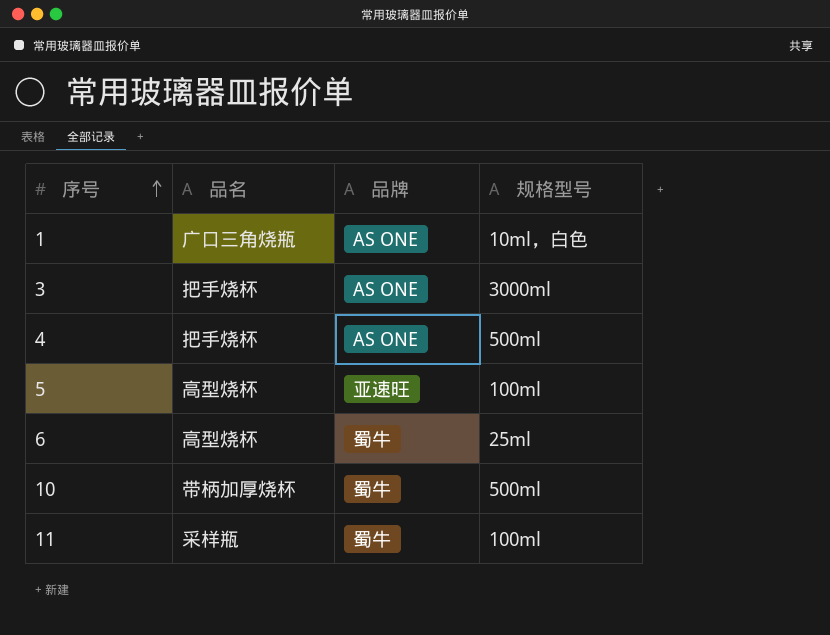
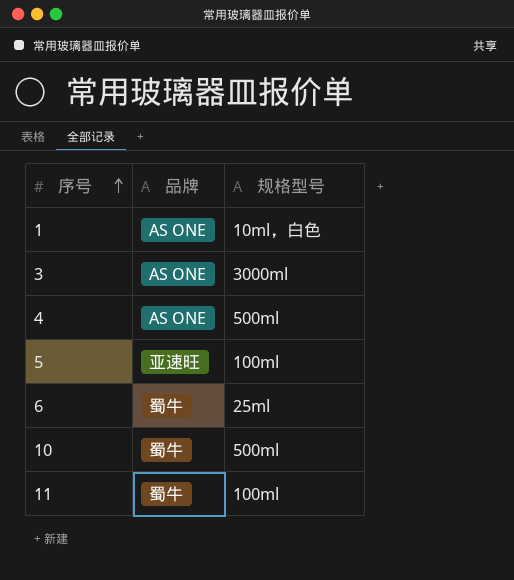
column 品名 | position: 2 -> none

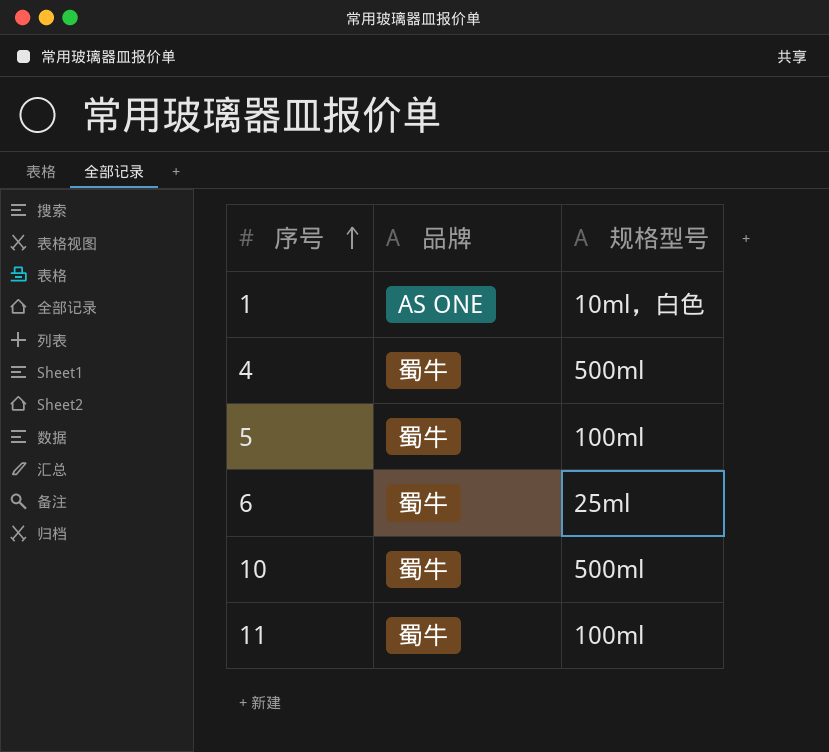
row 3: AS ONE | 3000ml -> none
4 | 品牌: AS ONE -> 蜀牛
5 | 品牌: 亚速旺 -> 蜀牛

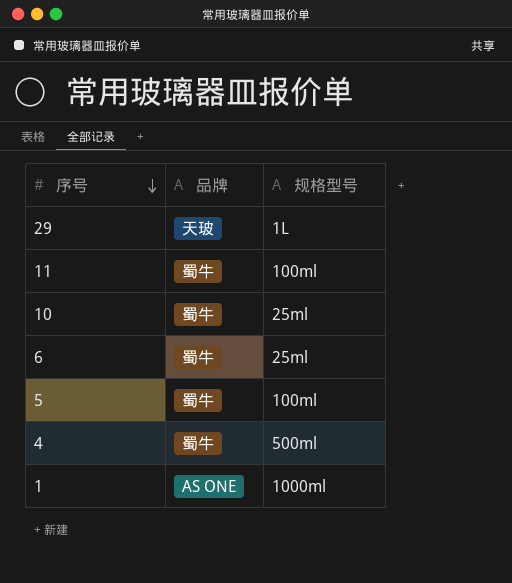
row order: 序号 ascending -> 序号 descending
row 29: none -> 天玻 | 1L
10 | 规格型号: 500ml -> 25ml
1 | 规格型号: 10ml，白色 -> 1000ml

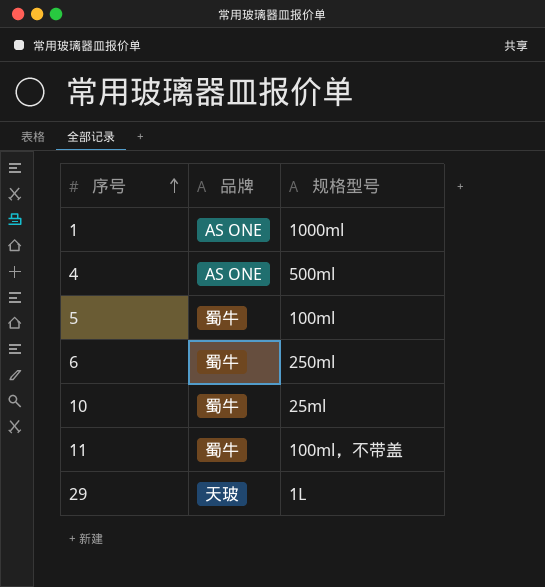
row order: 序号 descending -> 序号 ascending
4 | 品牌: 蜀牛 -> AS ONE
6 | 规格型号: 25ml -> 250ml
11 | 规格型号: 100ml -> 100ml，不带盖

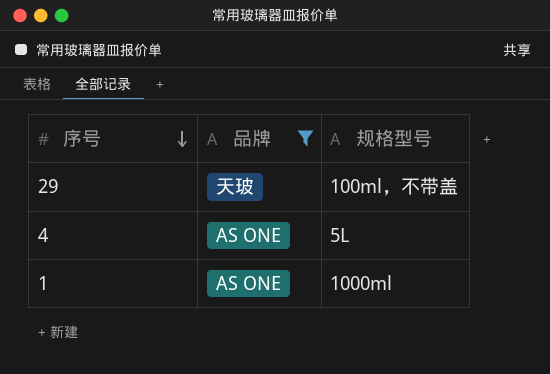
filter: none -> 品牌 != 蜀牛
row order: 序号 ascending -> 序号 descending
29 | 规格型号: 1L -> 100ml，不带盖
4 | 规格型号: 500ml -> 5L

